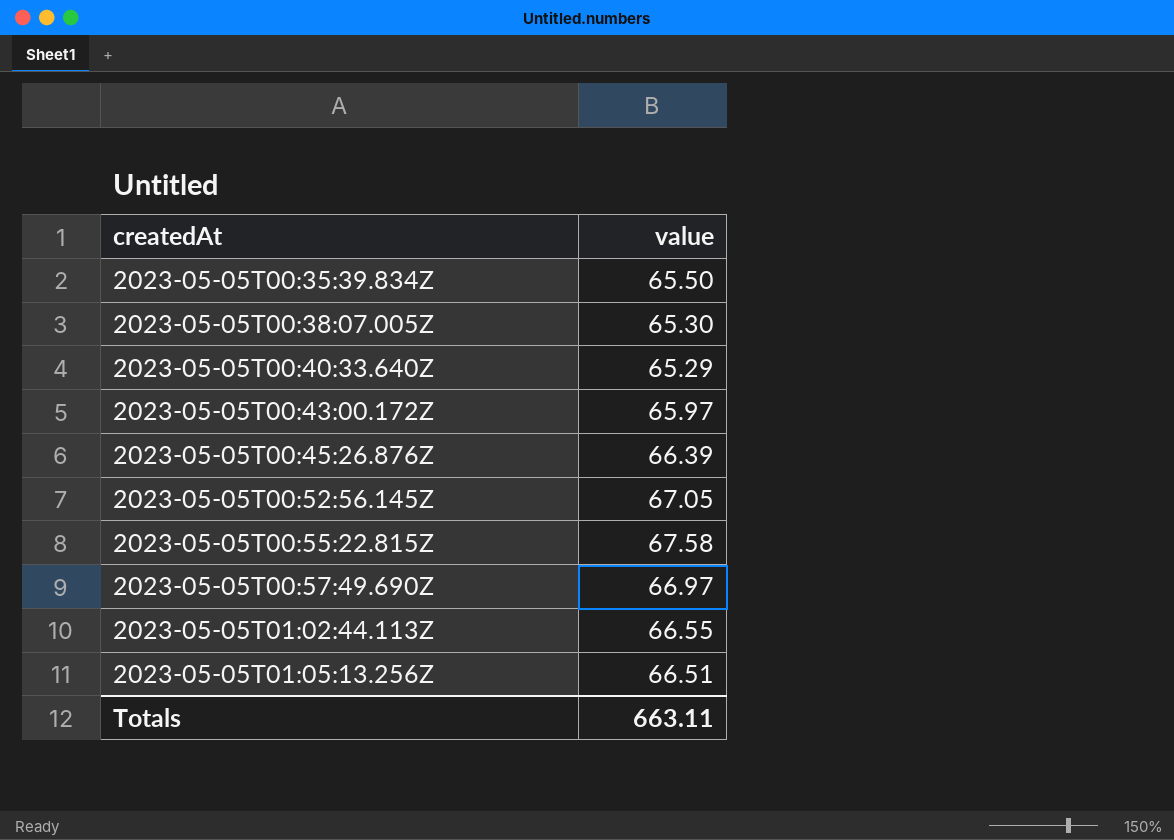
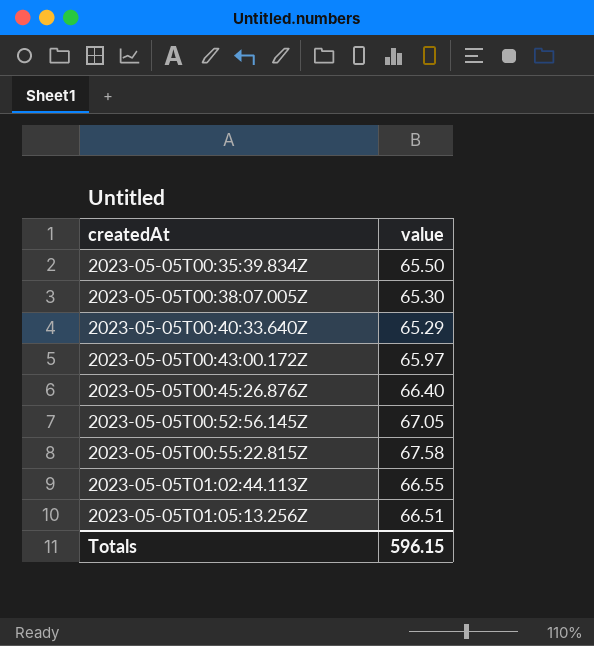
row 2023-05-05T00:57:49.690Z: 66.97 -> none
2023-05-05T00:45:26.876Z | value: 66.39 -> 66.40
Totals | value: 663.11 -> 596.15

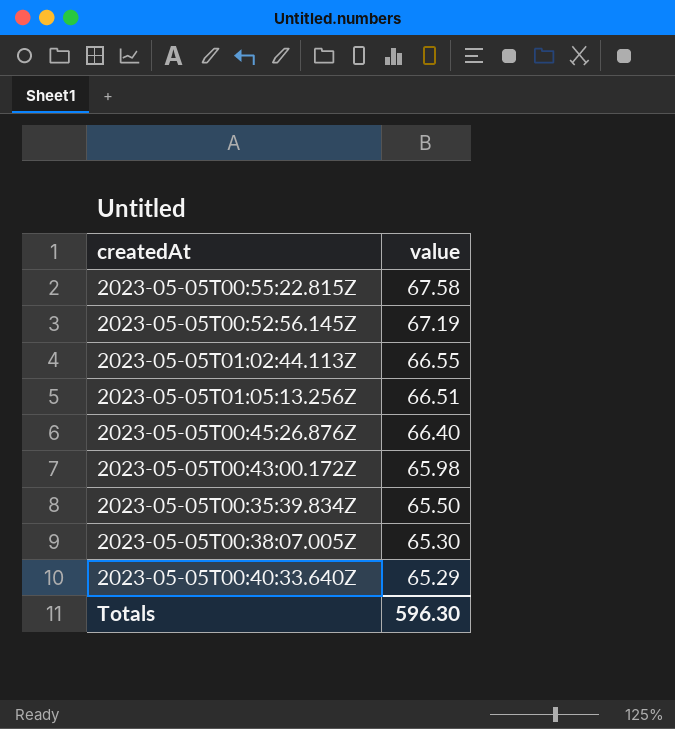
row order: createdAt ascending -> value descending
2023-05-05T00:52:56.145Z | value: 67.05 -> 67.19
2023-05-05T00:43:00.172Z | value: 65.97 -> 65.98
Totals | value: 596.15 -> 596.30

